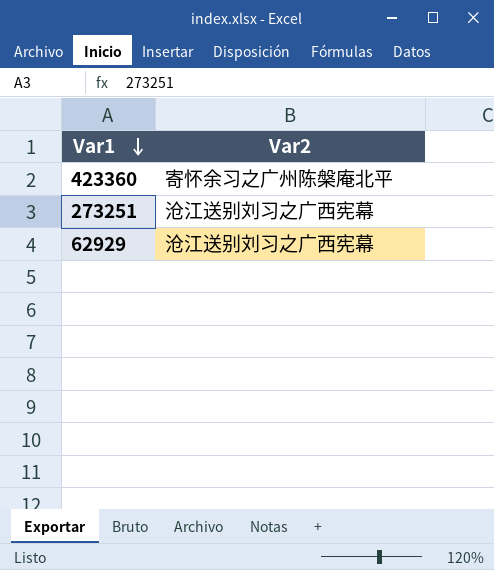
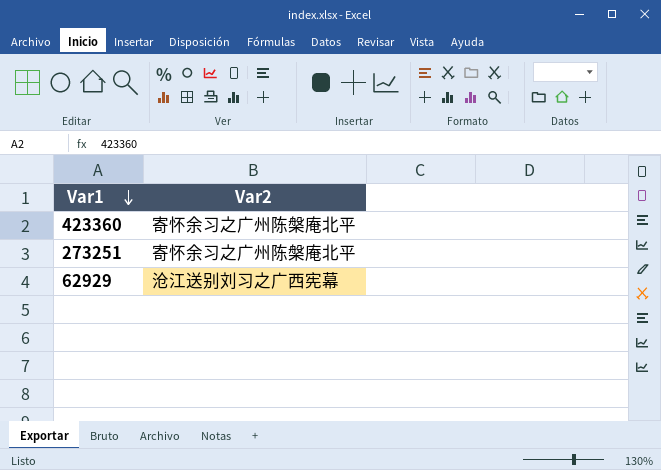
273251 | Var2: 沧江送别刘习之广西宪幕 -> 寄怀余习之广州陈槃庵北平

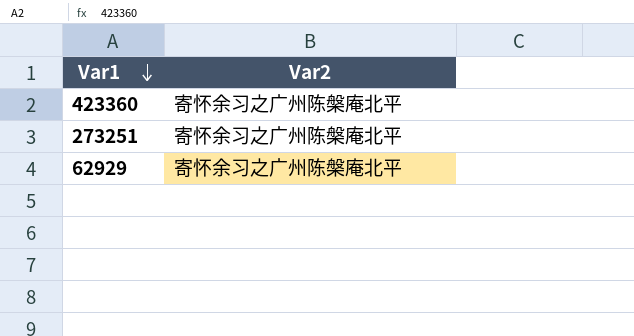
62929 | Var2: 沧江送别刘习之广西宪幕 -> 寄怀余习之广州陈槃庵北平

